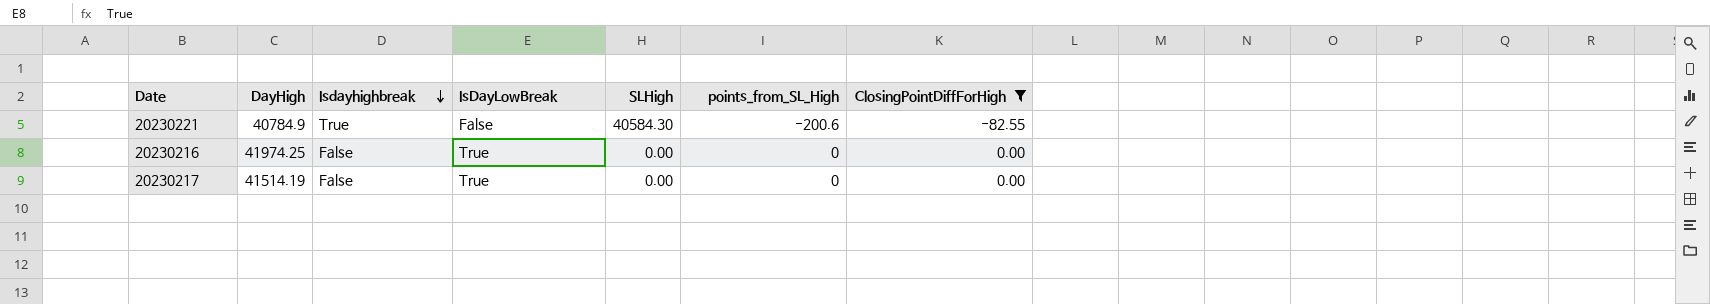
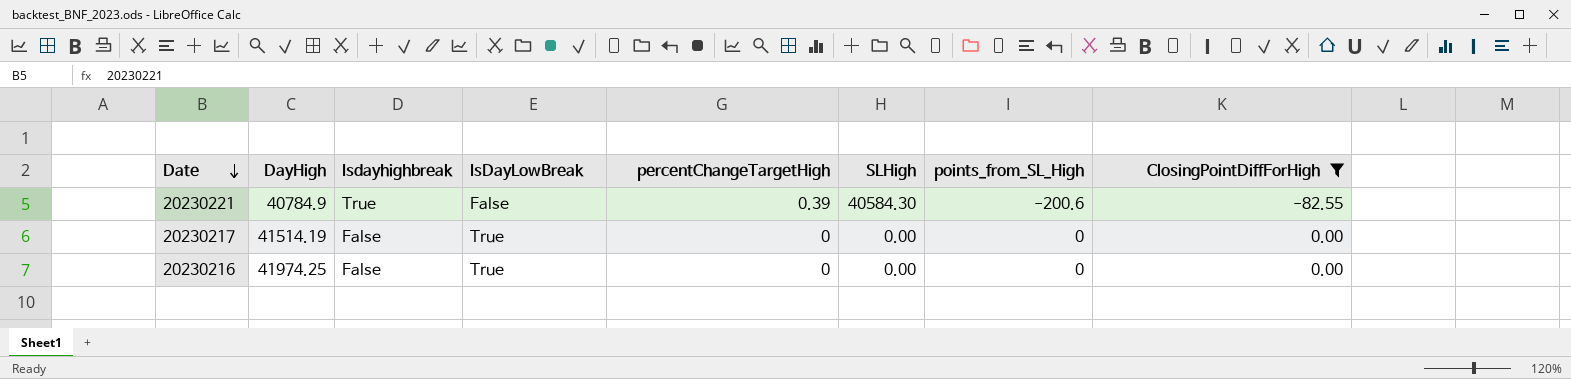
row order: Isdayhighbreak descending -> Date descending
column percentChangeTargetHigh | position: none -> 5

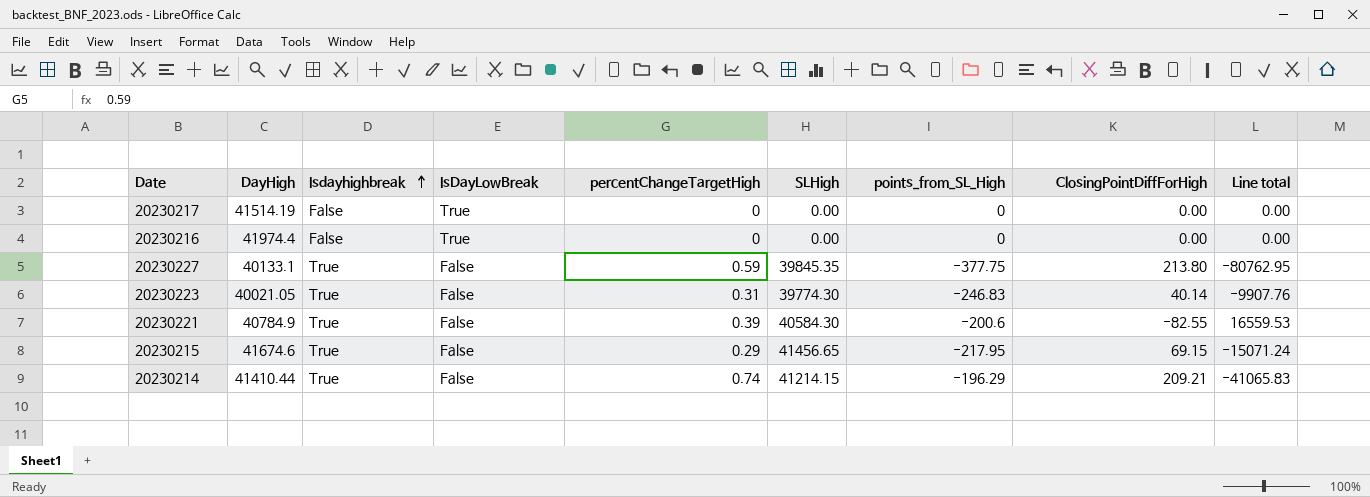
filter: ClosingPointDiffForHigh <= 0.00 -> none
row order: Date descending -> Isdayhighbreak ascending
column Line total | formula: none -> [points_from_SL_High] * [ClosingPointDiffForHigh]
20230216 | DayHigh: 41974.25 -> 41974.4

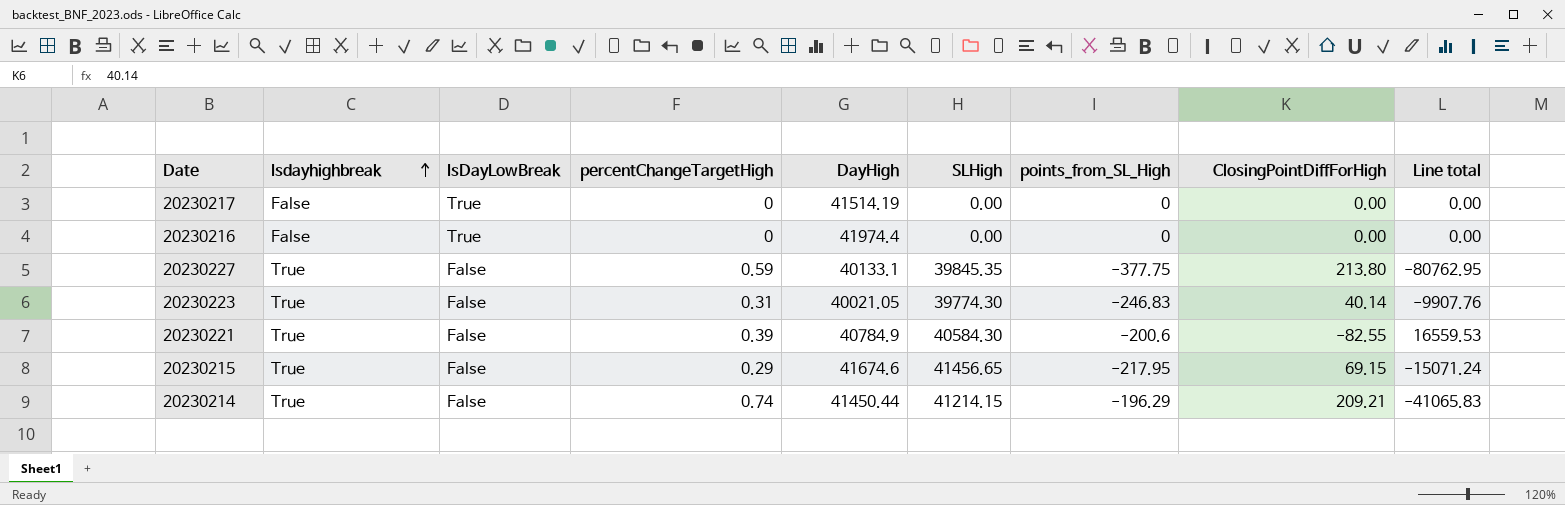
column DayHigh | position: 2 -> 5
20230214 | DayHigh: 41410.44 -> 41450.44

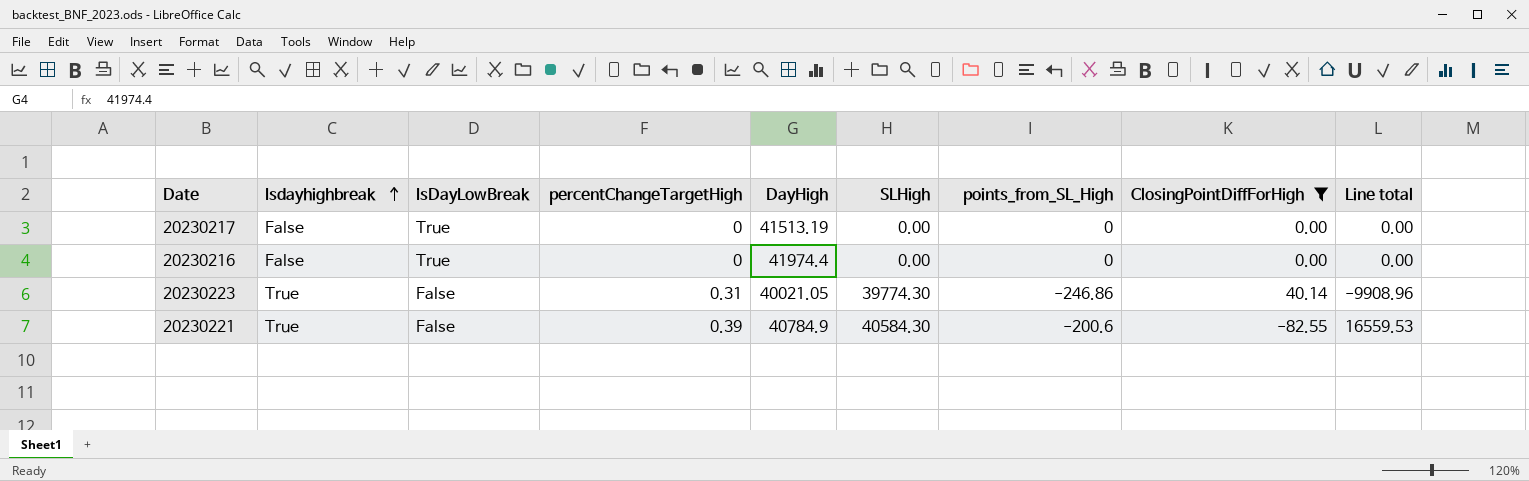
filter: none -> ClosingPointDiffForHigh <= 40.14
20230217 | DayHigh: 41514.19 -> 41513.19
20230223 | points_from_SL_High: -246.83 -> -246.86
20230223 | Line total: -9907.76 -> -9908.96

